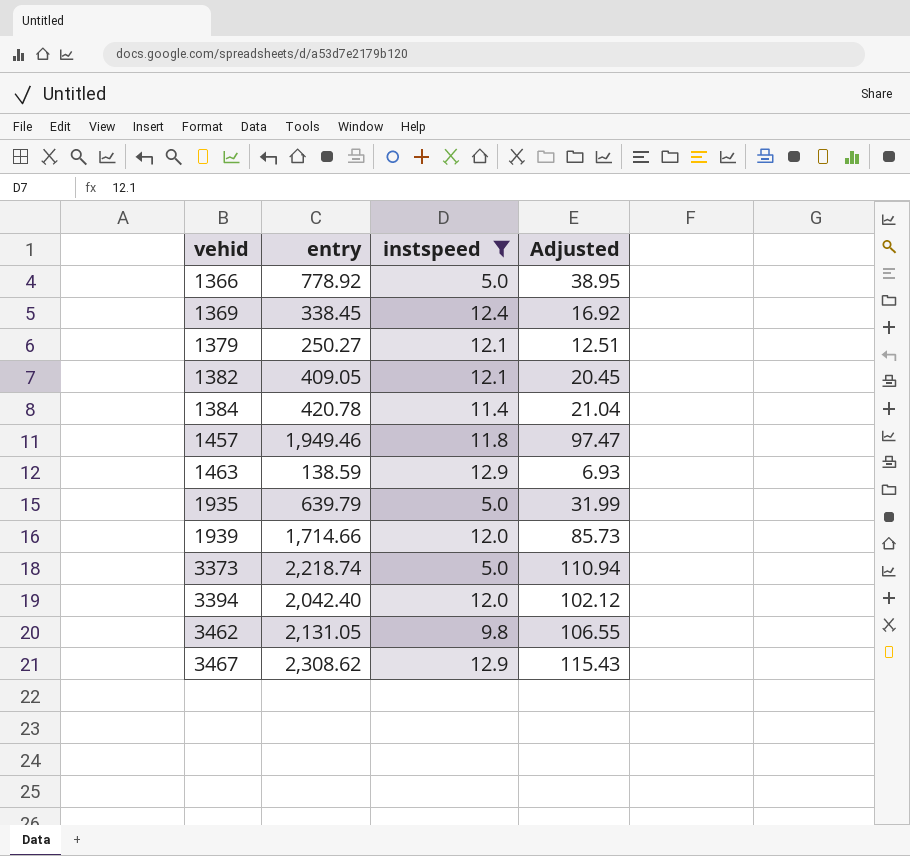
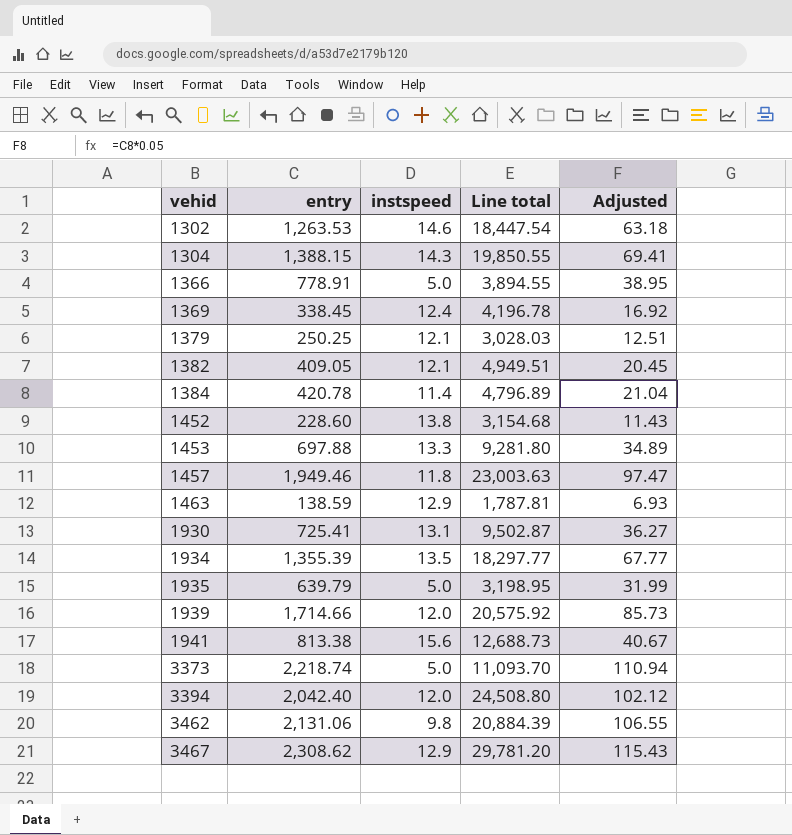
filter: instspeed <= 12.9 -> none
column Line total | formula: none -> [entry] * [instspeed]
1366 | entry: 778.92 -> 778.91
1379 | entry: 250.27 -> 250.25
3462 | entry: 2,131.05 -> 2,131.06

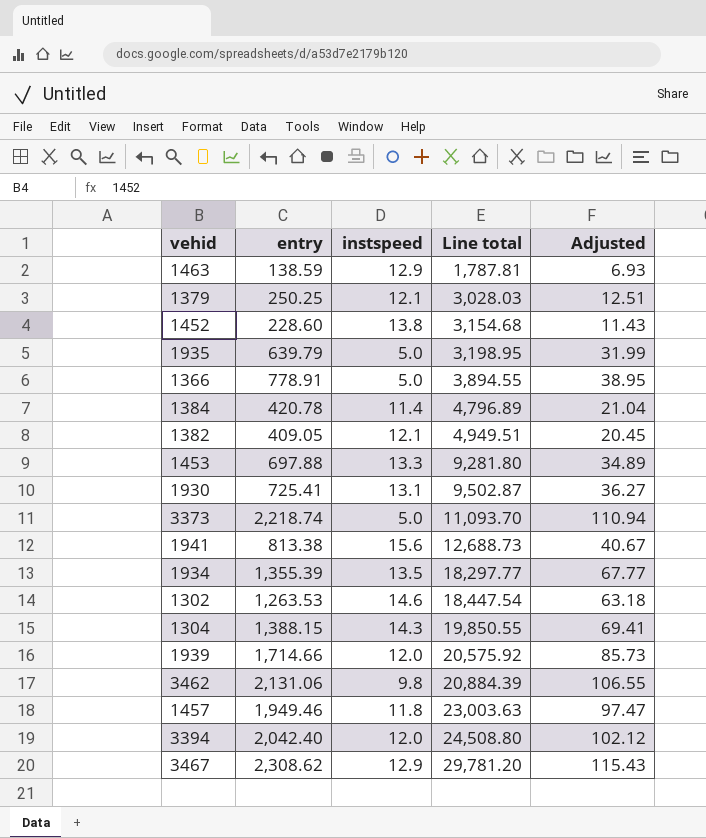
row order: vehid ascending -> Line total ascending
row 1369: 338.45 | 12.4 | 4,196.78 | 16.92 -> none

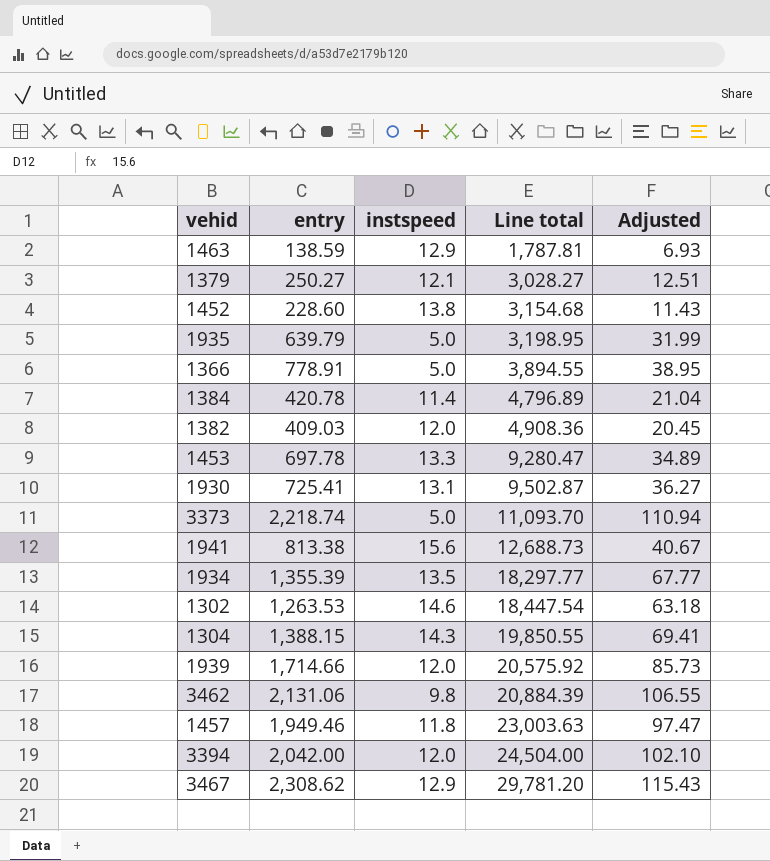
1379 | entry: 250.25 -> 250.27
1379 | Line total: 3,028.03 -> 3,028.27
1382 | entry: 409.05 -> 409.03
1382 | instspeed: 12.1 -> 12.0
1382 | Line total: 4,949.51 -> 4,908.36
1453 | entry: 697.88 -> 697.78
1453 | Line total: 9,281.80 -> 9,280.47
3394 | entry: 2,042.40 -> 2,042.00
3394 | Line total: 24,508.80 -> 24,504.00
3394 | Adjusted: 102.12 -> 102.10

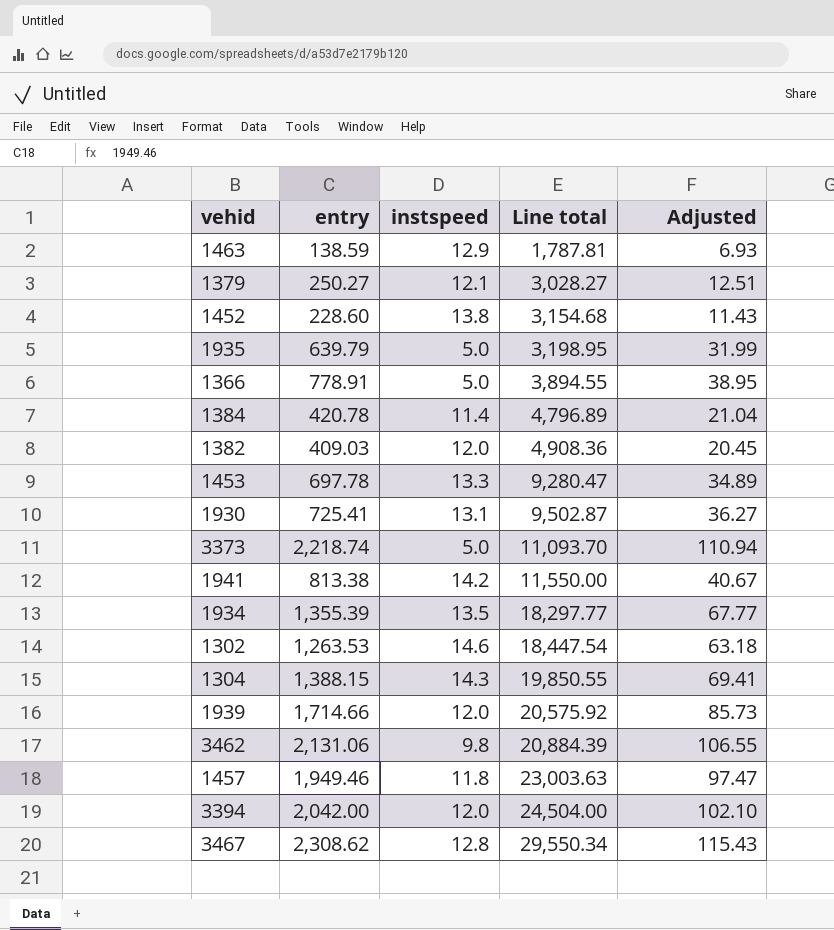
1941 | instspeed: 15.6 -> 14.2
1941 | Line total: 12,688.73 -> 11,550.00
3467 | instspeed: 12.9 -> 12.8
3467 | Line total: 29,781.20 -> 29,550.34

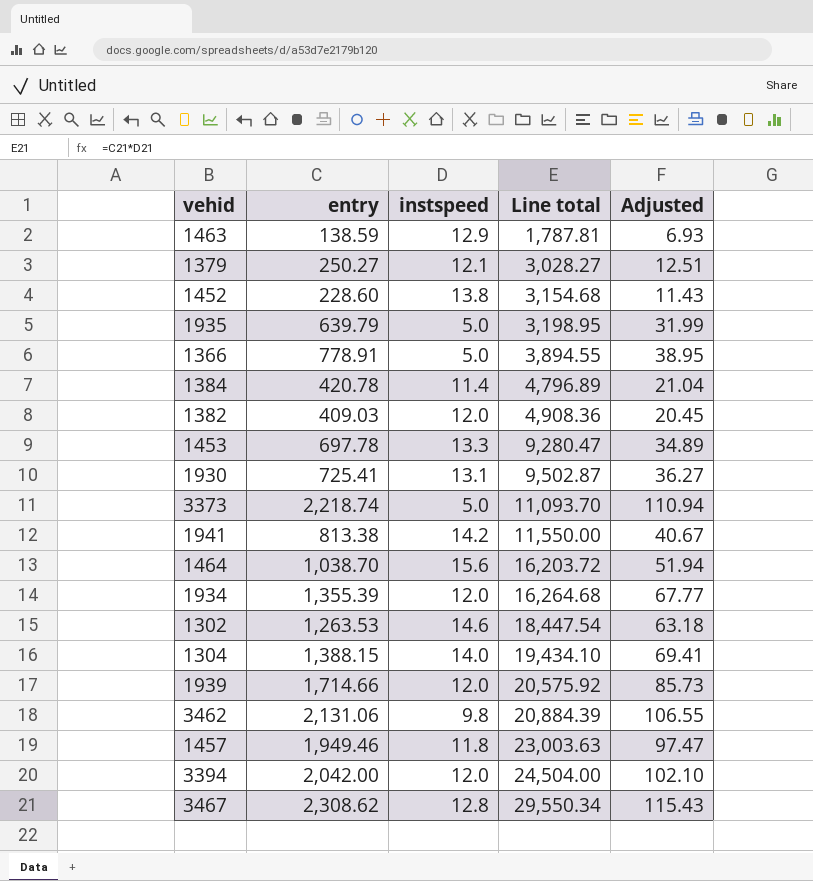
row 1464: none -> 1,038.70 | 15.6 | 16,203.72 | 51.94
1934 | instspeed: 13.5 -> 12.0
1934 | Line total: 18,297.77 -> 16,264.68
1304 | instspeed: 14.3 -> 14.0
1304 | Line total: 19,850.55 -> 19,434.10

